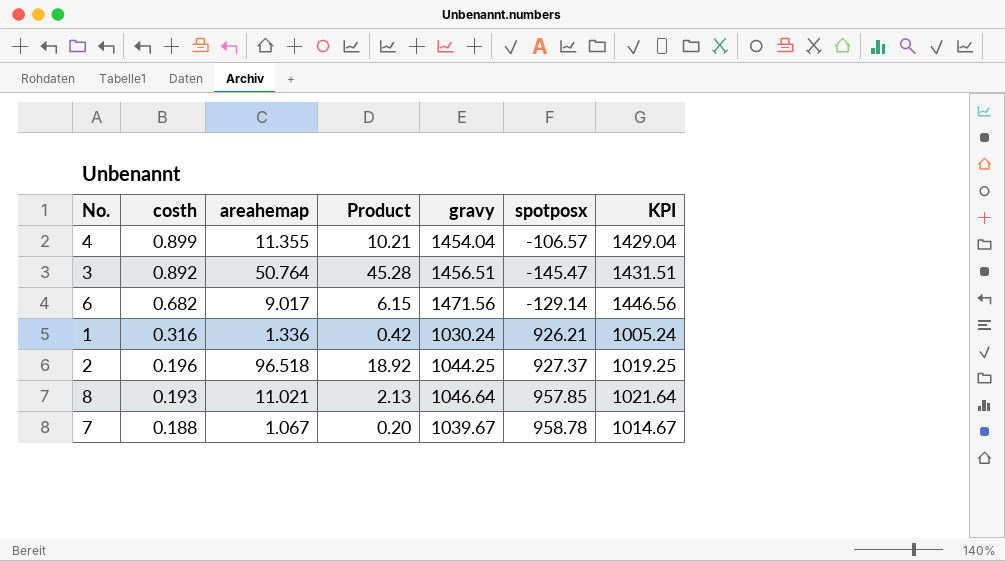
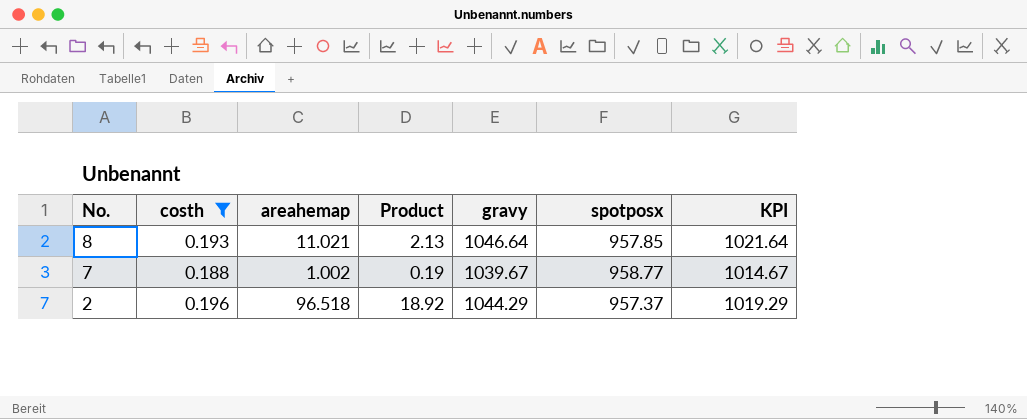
filter: none -> costh <= 0.196
row order: costh descending -> No. descending
7 | areahemap: 1.067 -> 1.002
7 | Product: 0.20 -> 0.19
7 | spotposx: 958.78 -> 958.77
2 | gravy: 1044.25 -> 1044.29
2 | spotposx: 927.37 -> 957.37
2 | KPI: 1019.25 -> 1019.29

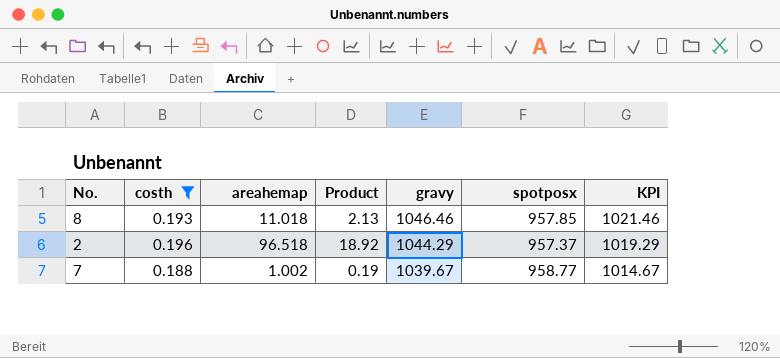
row order: No. descending -> gravy descending
8 | areahemap: 11.021 -> 11.018
8 | gravy: 1046.64 -> 1046.46
8 | KPI: 1021.64 -> 1021.46

